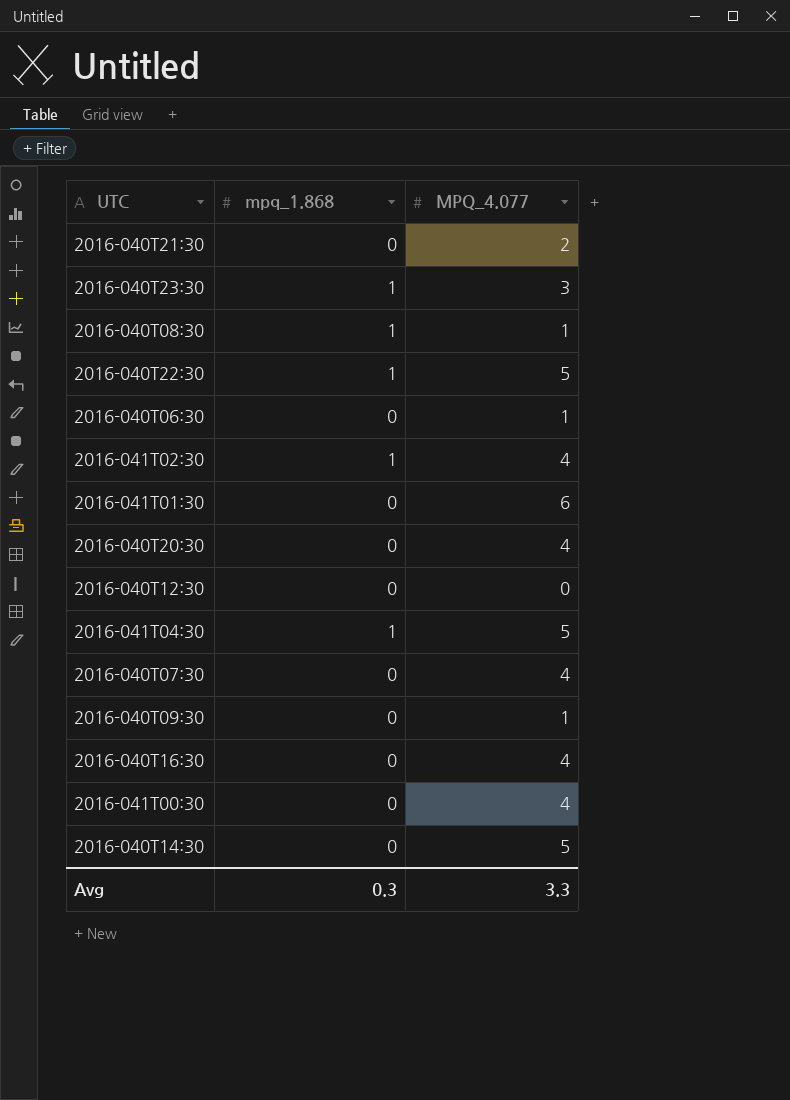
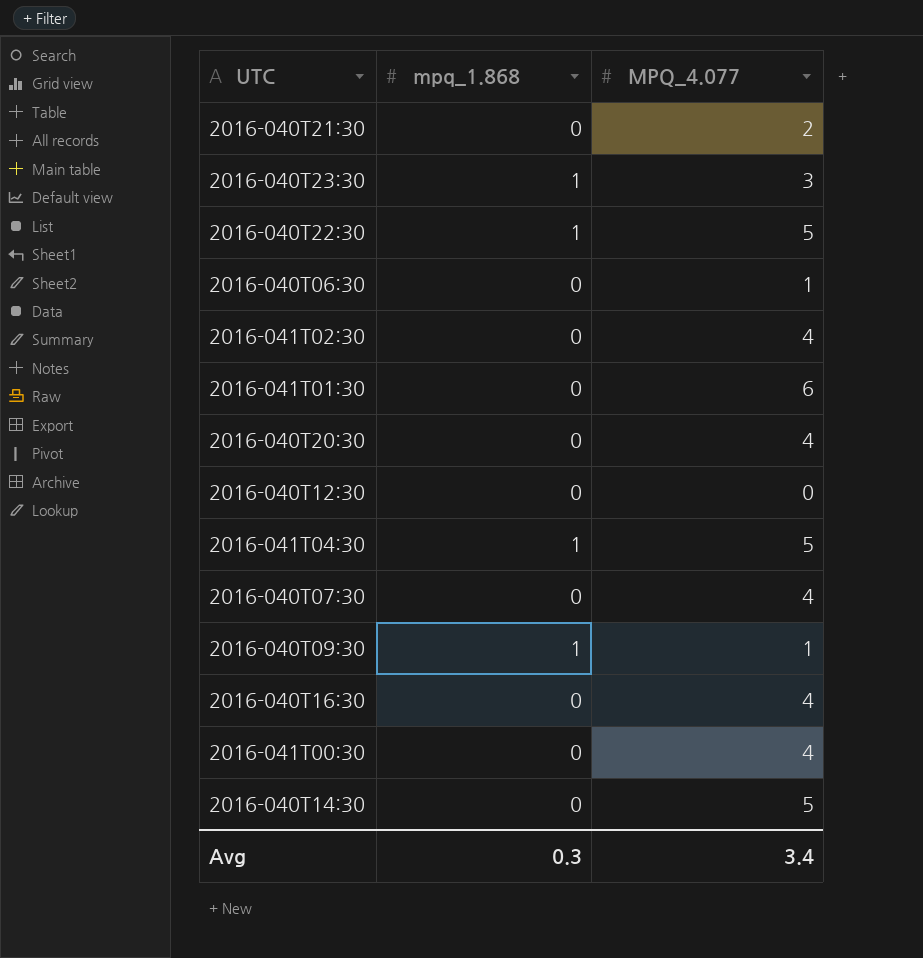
row 2016-040T08:30: 1 | 1 -> none
2016-041T02:30 | mpq_1.868: 1 -> 0
2016-040T09:30 | mpq_1.868: 0 -> 1
Avg | MPQ_4.077: 3.3 -> 3.4

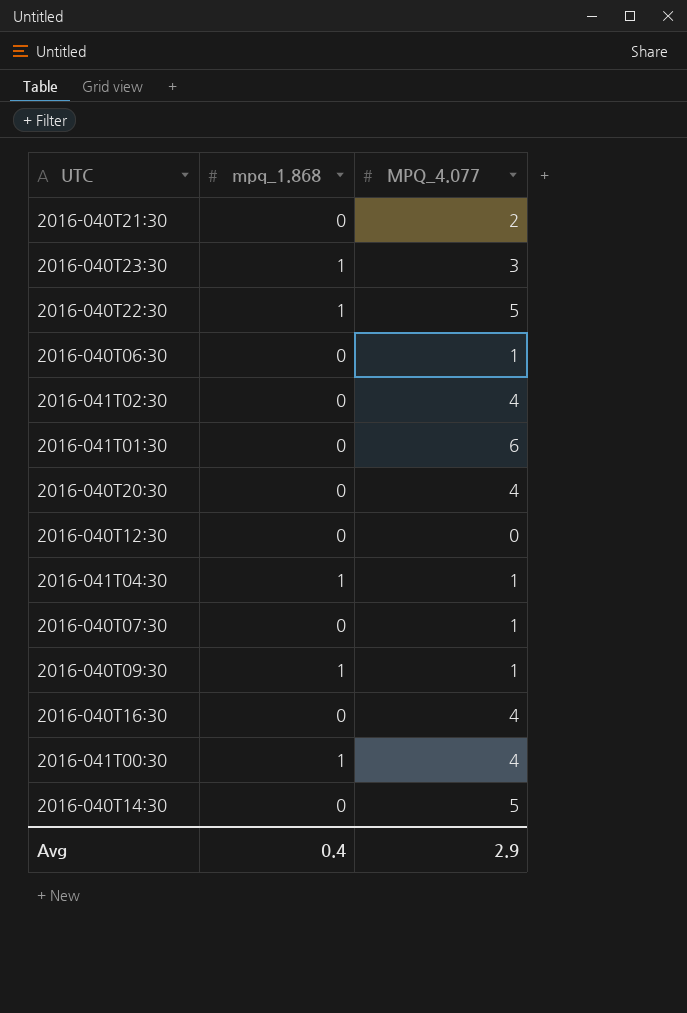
2016-041T04:30 | MPQ_4.077: 5 -> 1
2016-040T07:30 | MPQ_4.077: 4 -> 1
2016-041T00:30 | mpq_1.868: 0 -> 1
Avg | mpq_1.868: 0.3 -> 0.4
Avg | MPQ_4.077: 3.4 -> 2.9

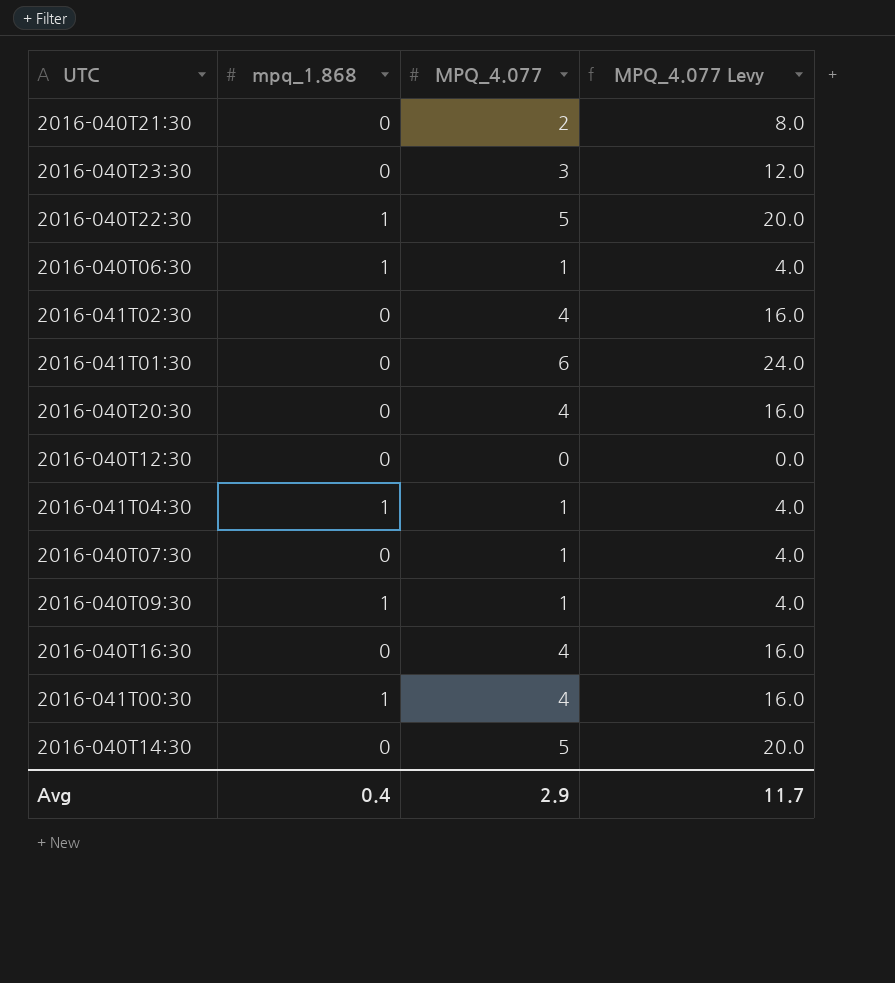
column MPQ_4.077 Levy | formula: none -> [MPQ_4.077] * 4
2016-040T23:30 | mpq_1.868: 1 -> 0
2016-040T06:30 | mpq_1.868: 0 -> 1

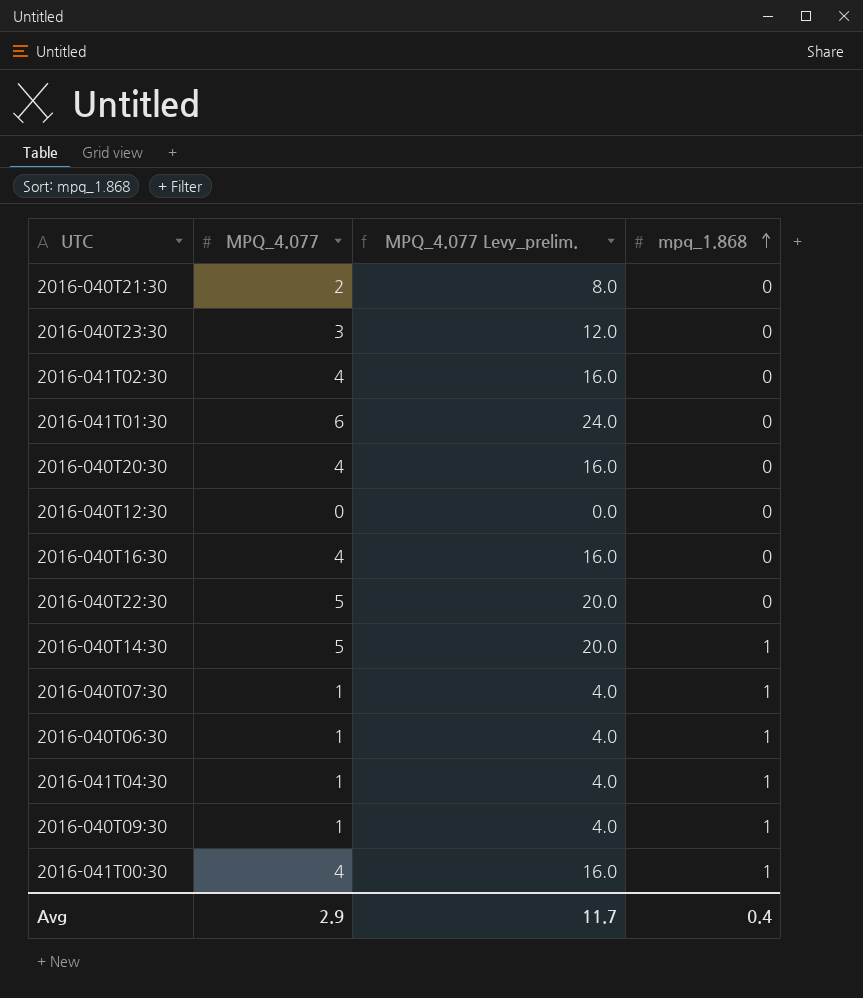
row order: none -> mpq_1.868 ascending
column name: MPQ_4.077 Levy -> MPQ_4.077 Levy_prelim.
column mpq_1.868 | position: 2 -> 4
2016-040T22:30 | mpq_1.868: 1 -> 0
2016-040T14:30 | mpq_1.868: 0 -> 1
2016-040T07:30 | mpq_1.868: 0 -> 1

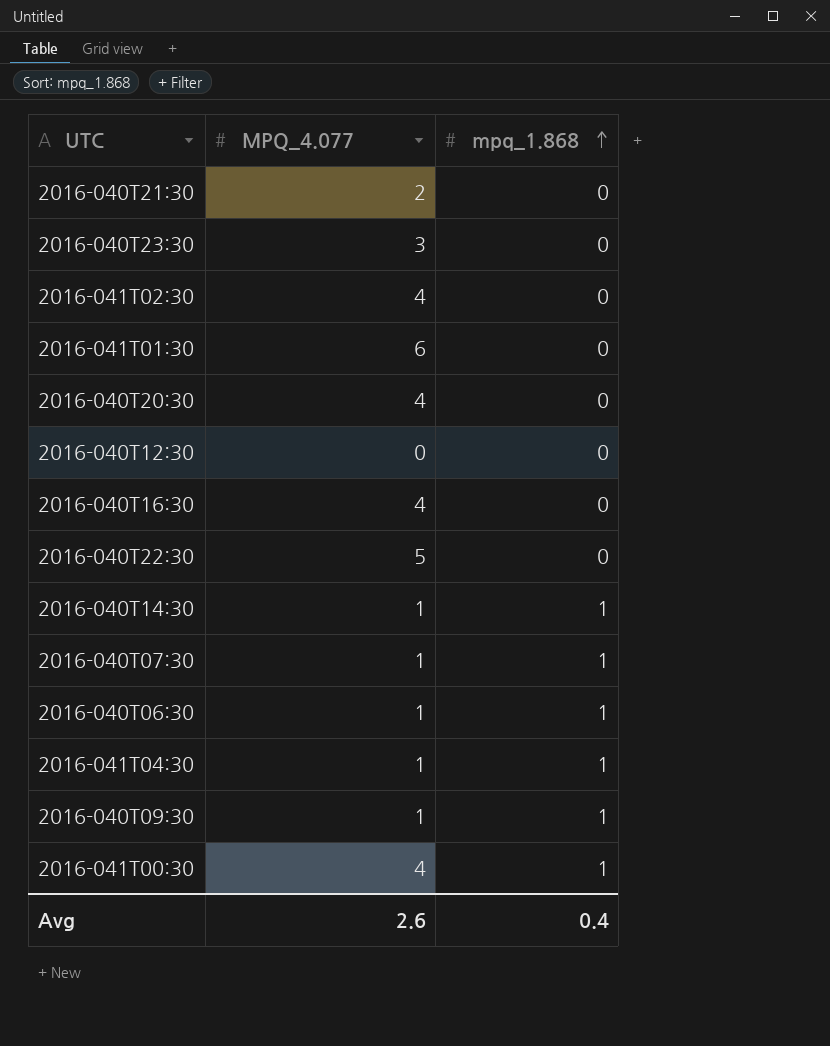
column MPQ_4.077 Levy_prelim. | formula: [MPQ_4.077] * 4 -> none
2016-040T14:30 | MPQ_4.077: 5 -> 1
Avg | MPQ_4.077: 2.9 -> 2.6

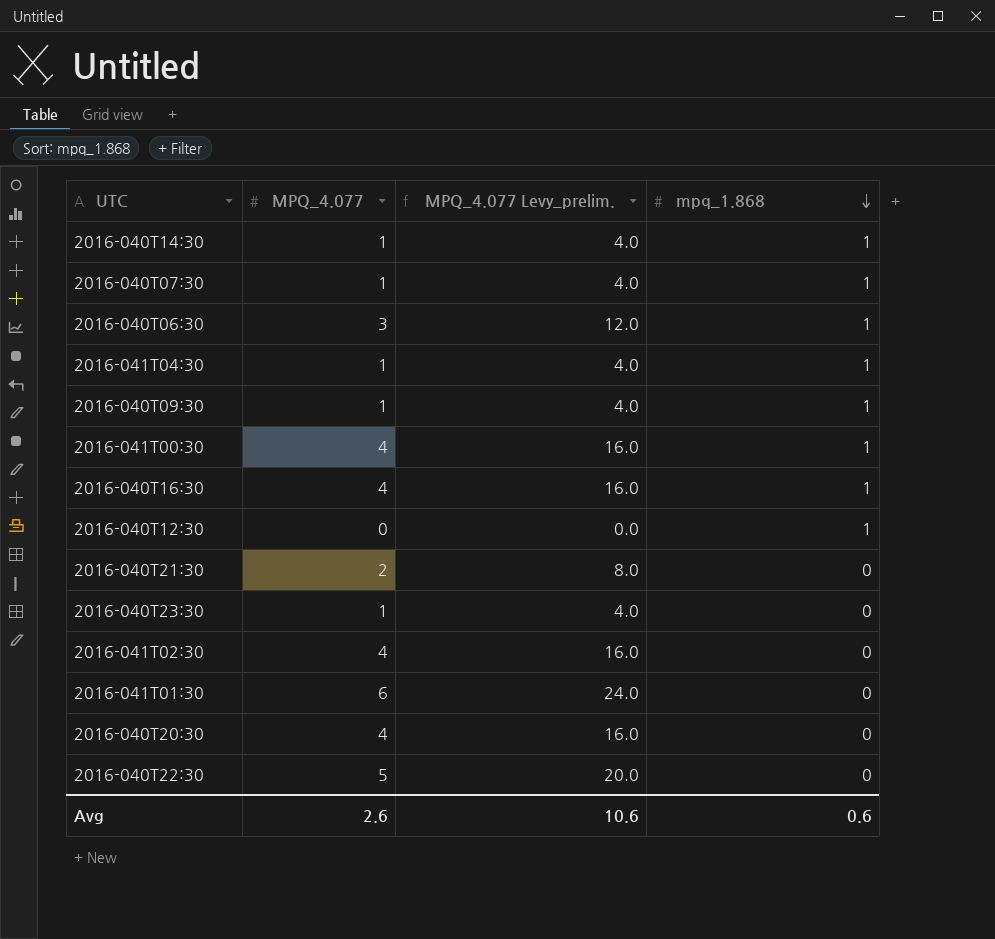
row order: mpq_1.868 ascending -> mpq_1.868 descending
column MPQ_4.077 Levy_prelim. | formula: none -> [MPQ_4.077] * 4
2016-040T06:30 | MPQ_4.077: 1 -> 3
2016-040T16:30 | mpq_1.868: 0 -> 1
2016-040T12:30 | mpq_1.868: 0 -> 1
2016-040T23:30 | MPQ_4.077: 3 -> 1
Avg | mpq_1.868: 0.4 -> 0.6

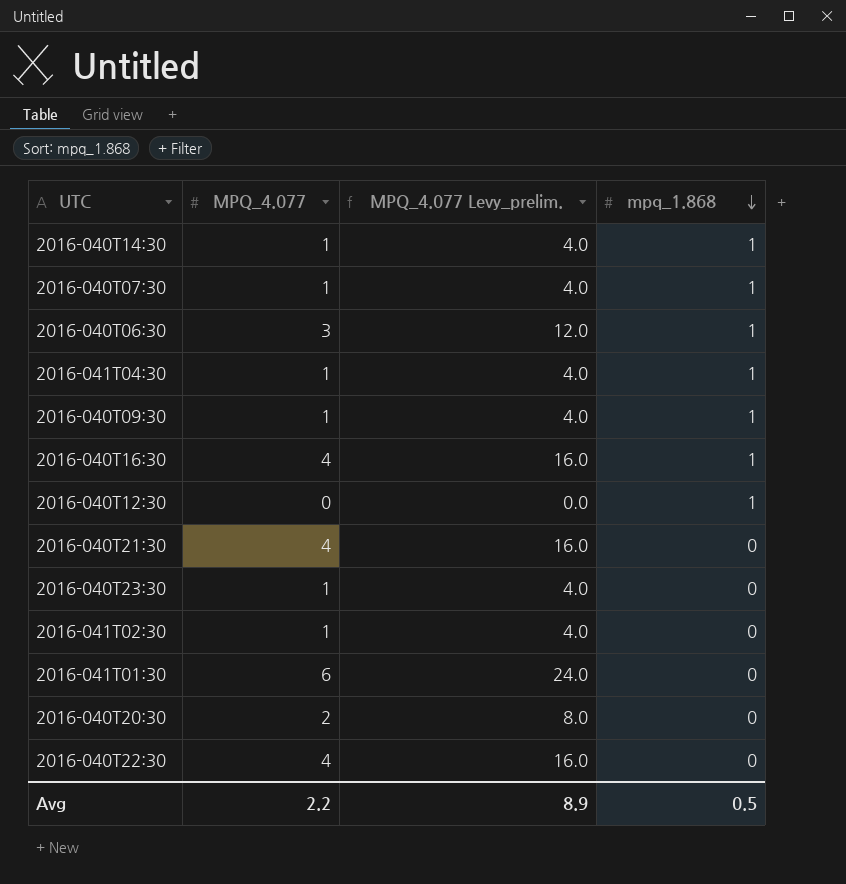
row 2016-041T00:30: 4 | 16.0 | 1 -> none
2016-040T21:30 | MPQ_4.077: 2 -> 4
2016-040T21:30 | MPQ_4.077 Levy_prelim.: 8.0 -> 16.0
2016-041T02:30 | MPQ_4.077: 4 -> 1
2016-041T02:30 | MPQ_4.077 Levy_prelim.: 16.0 -> 4.0
2016-040T20:30 | MPQ_4.077: 4 -> 2
2016-040T20:30 | MPQ_4.077 Levy_prelim.: 16.0 -> 8.0
2016-040T22:30 | MPQ_4.077: 5 -> 4
2016-040T22:30 | MPQ_4.077 Levy_prelim.: 20.0 -> 16.0
Avg | MPQ_4.077: 2.6 -> 2.2
Avg | MPQ_4.077 Levy_prelim.: 10.6 -> 8.9
Avg | mpq_1.868: 0.6 -> 0.5

